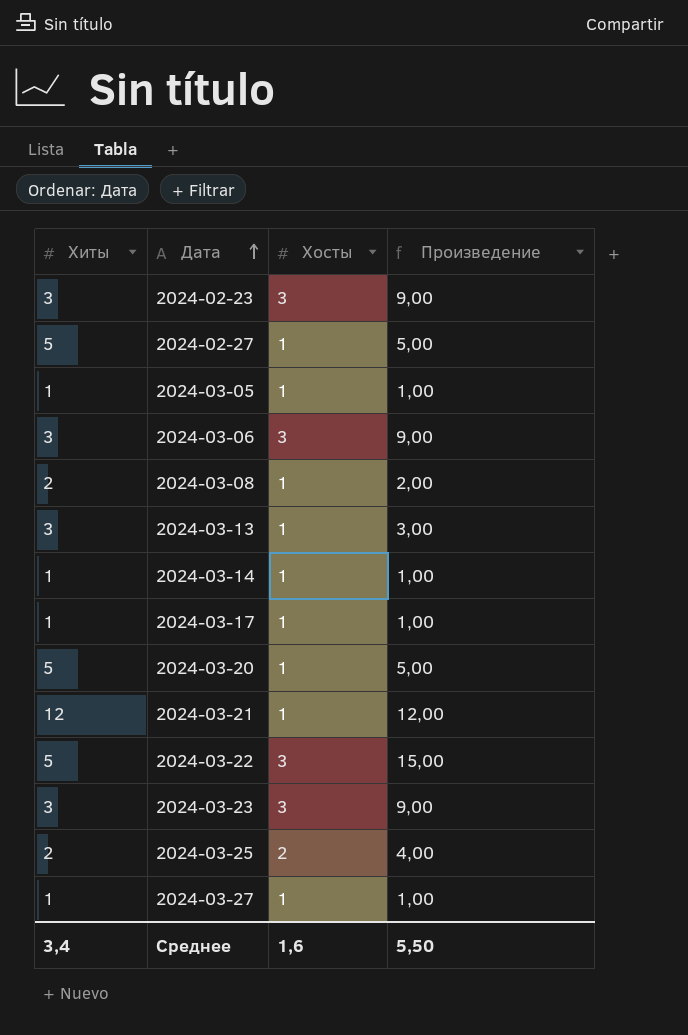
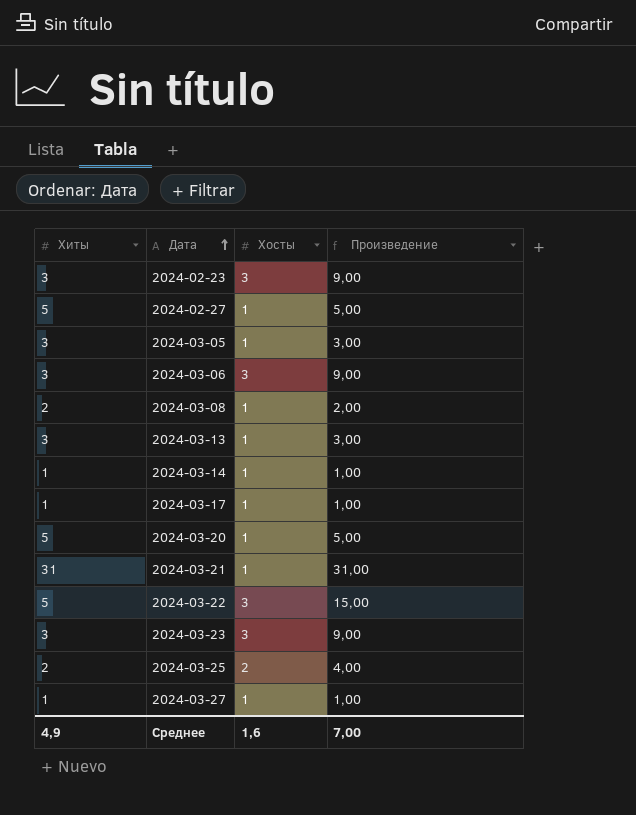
2024-03-05 | Хиты: 1 -> 3
2024-03-05 | Произведение: 1,00 -> 3,00
2024-03-21 | Хиты: 12 -> 31
2024-03-21 | Произведение: 12,00 -> 31,00
Среднее | Хиты: 3,4 -> 4,9
Среднее | Произведение: 5,50 -> 7,00

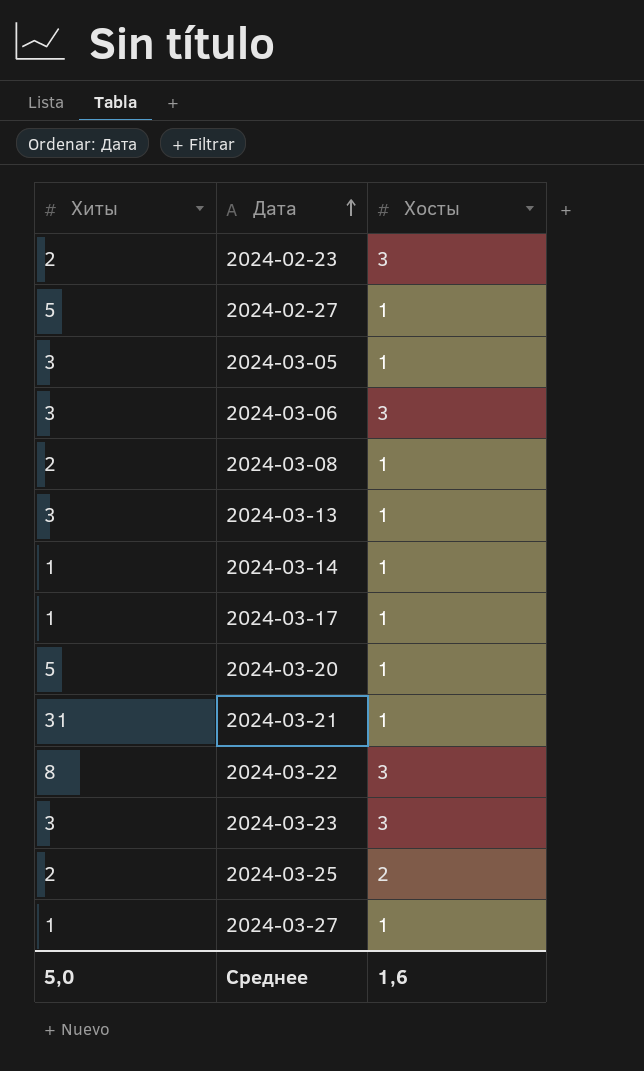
column Произведение | formula: [Хиты] * [Хосты] -> none
2024-02-23 | Хиты: 3 -> 2
2024-03-22 | Хиты: 5 -> 8
Среднее | Хиты: 4,9 -> 5,0

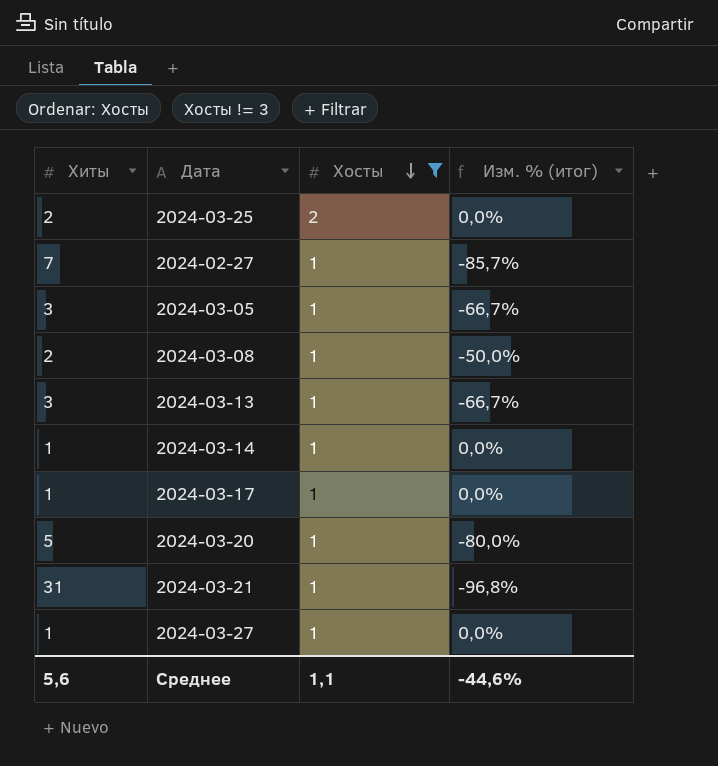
filter: none -> Хосты != 3
row order: Дата ascending -> Хосты descending
column Изм. % (итог) | formula: none -> ([Хосты] - [Хиты]) / [Хиты]
2024-02-27 | Хиты: 5 -> 7
Среднее | Хиты: 5,0 -> 5,6
Среднее | Хосты: 1,6 -> 1,1

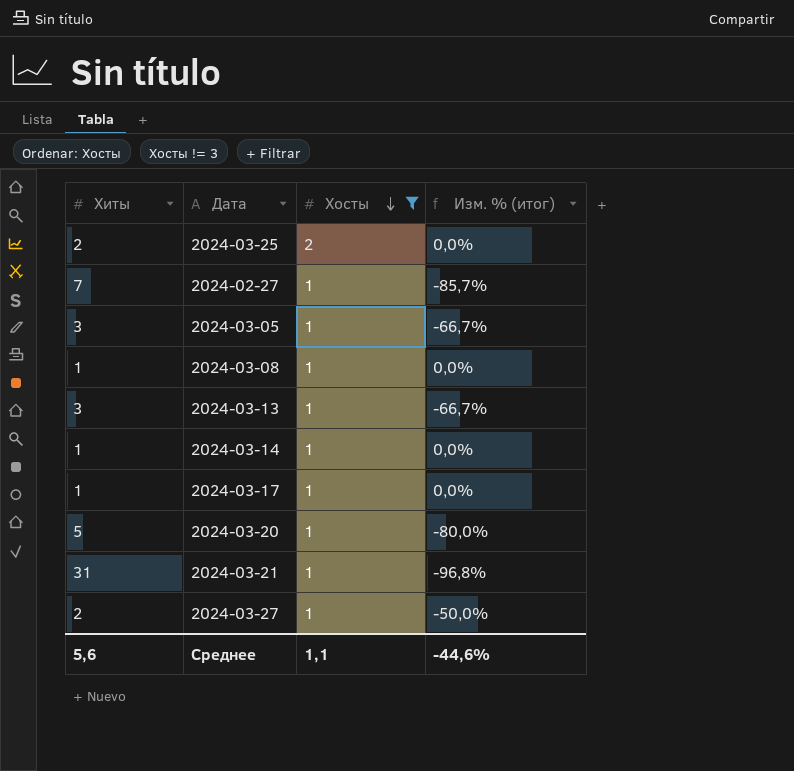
2024-03-08 | Хиты: 2 -> 1
2024-03-08 | Изм. % (итог): -50,0% -> 0,0%
2024-03-27 | Хиты: 1 -> 2
2024-03-27 | Изм. % (итог): 0,0% -> -50,0%

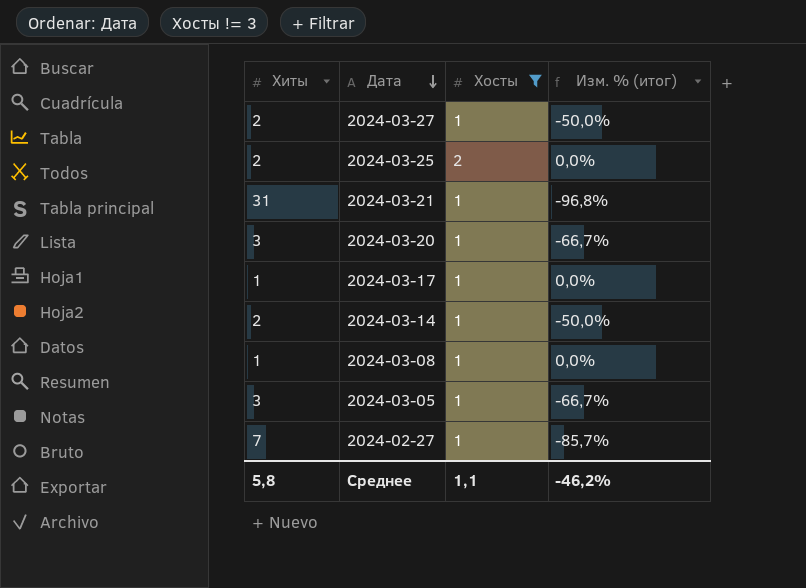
row order: Хосты descending -> Дата descending
row 2024-03-13: 3 | 1 | -66,7% -> none
2024-03-20 | Хиты: 5 -> 3
2024-03-20 | Изм. % (итог): -80,0% -> -66,7%
2024-03-14 | Хиты: 1 -> 2
2024-03-14 | Изм. % (итог): 0,0% -> -50,0%
Среднее | Хиты: 5,6 -> 5,8
Среднее | Изм. % (итог): -44,6% -> -46,2%

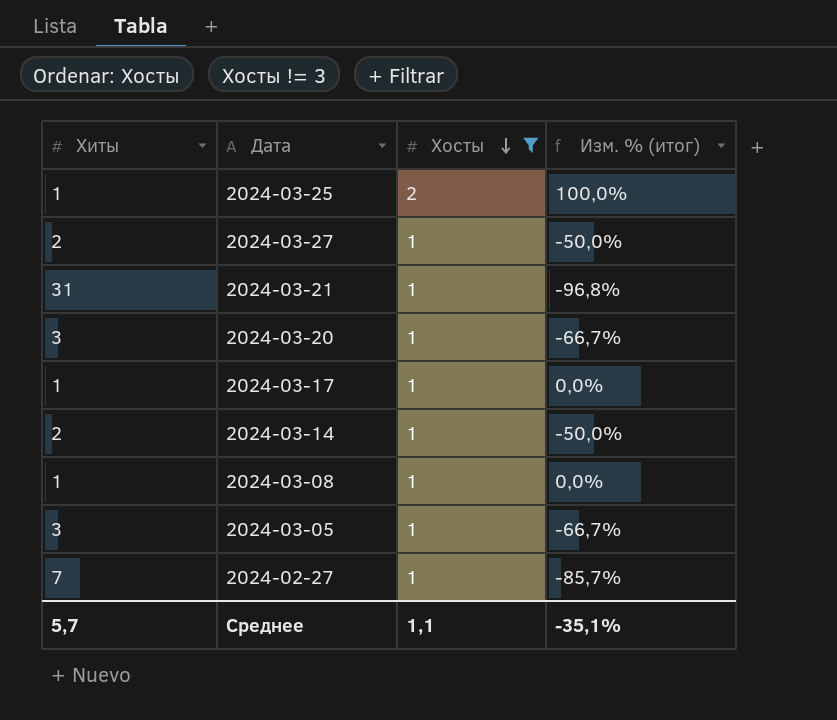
row order: Дата descending -> Хосты descending
2024-03-25 | Хиты: 2 -> 1
2024-03-25 | Изм. % (итог): 0,0% -> 100,0%
Среднее | Хиты: 5,8 -> 5,7
Среднее | Изм. % (итог): -46,2% -> -35,1%

